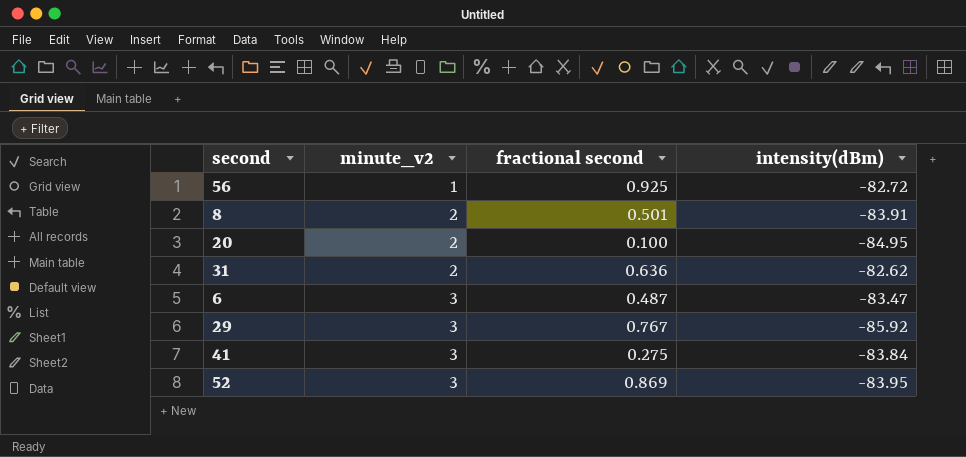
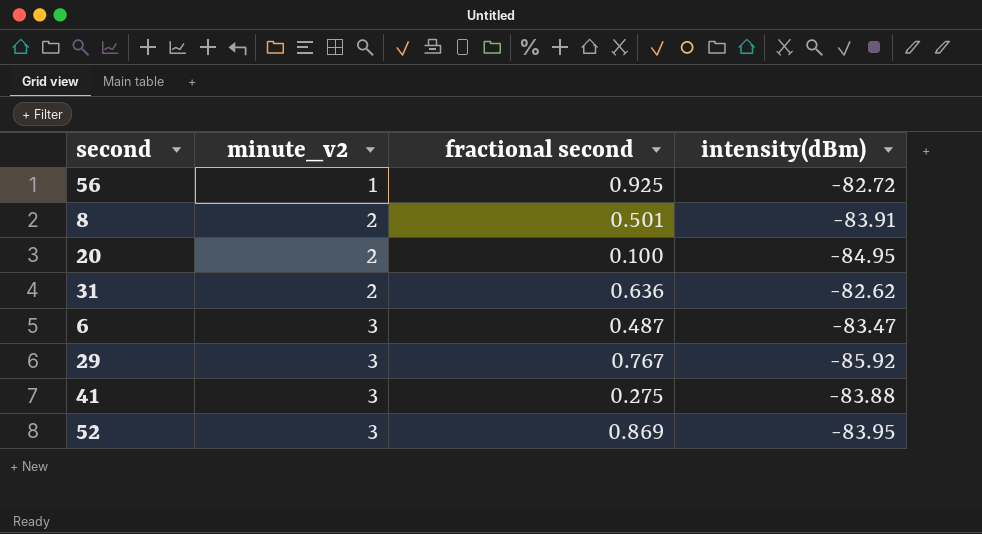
41 | intensity(dBm): -83.84 -> -83.88

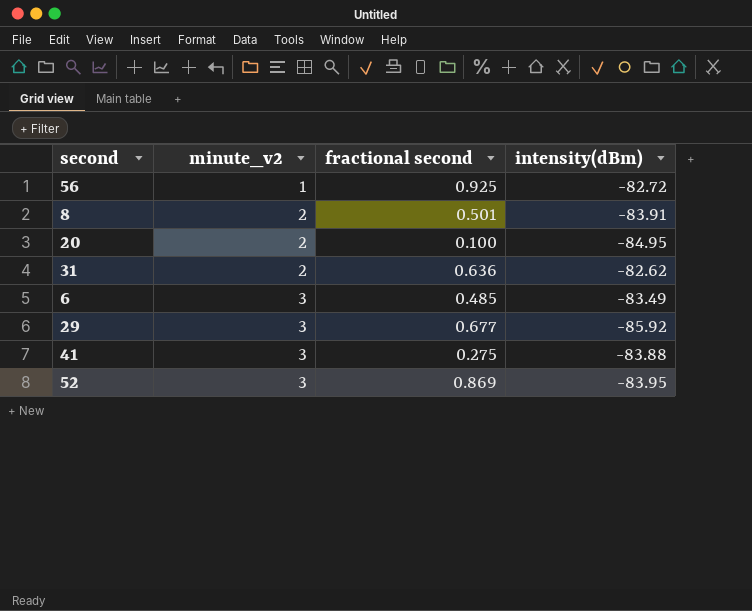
6 | fractional second: 0.487 -> 0.485
6 | intensity(dBm): -83.47 -> -83.49
29 | fractional second: 0.767 -> 0.677

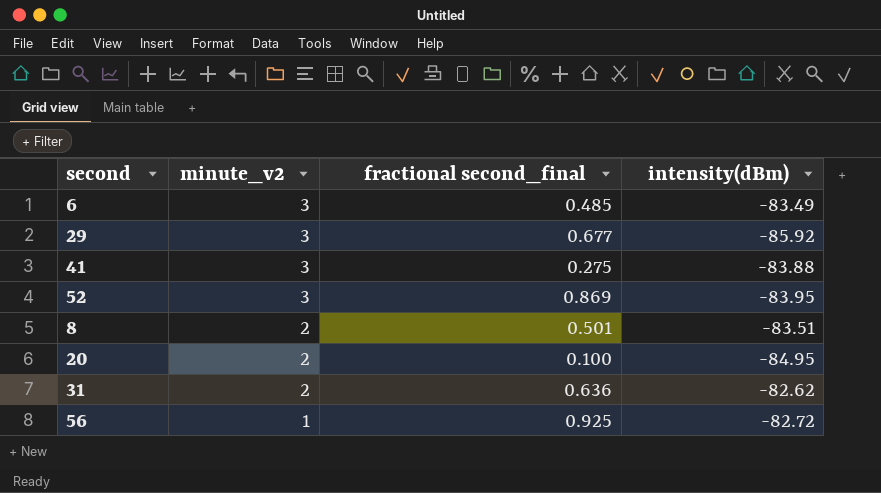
row order: minute_v2 ascending -> minute_v2 descending
column name: fractional second -> fractional second_final
8 | intensity(dBm): -83.91 -> -83.51

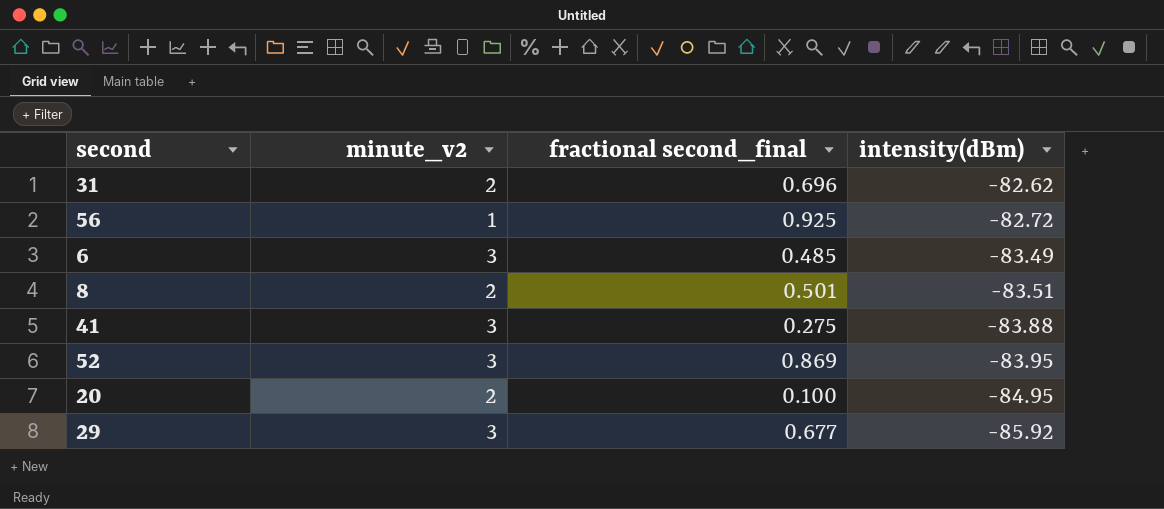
row order: minute_v2 descending -> intensity(dBm) descending
31 | fractional second_final: 0.636 -> 0.696

